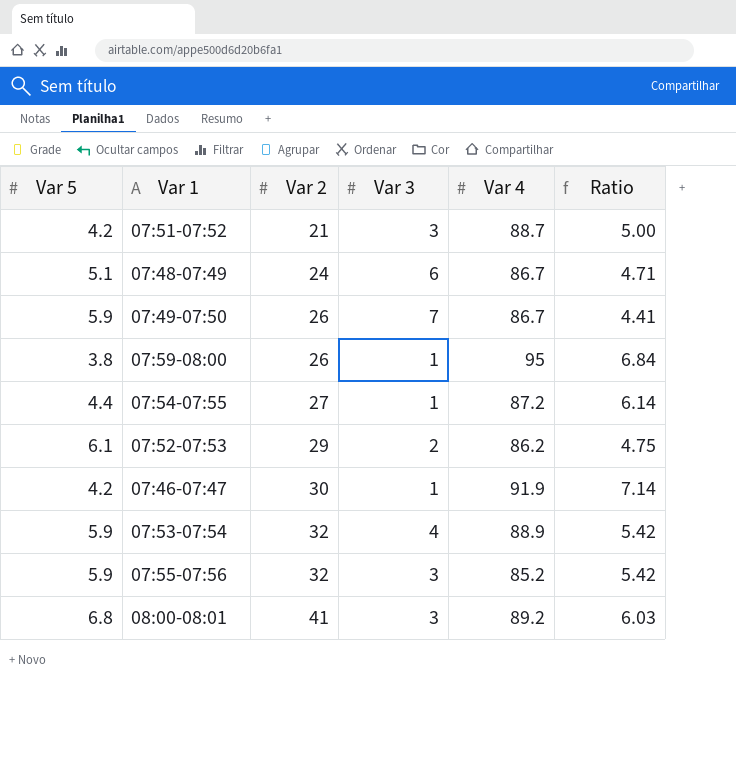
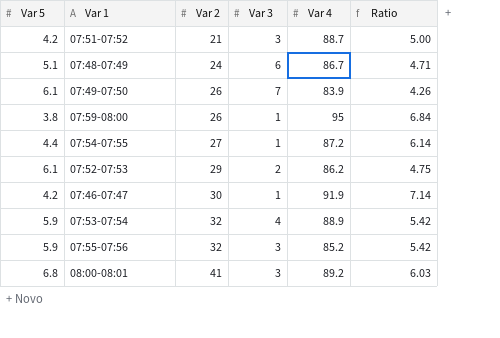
07:49-07:50 | Var 5: 5.9 -> 6.1
07:49-07:50 | Var 4: 86.7 -> 83.9
07:49-07:50 | Ratio: 4.41 -> 4.26

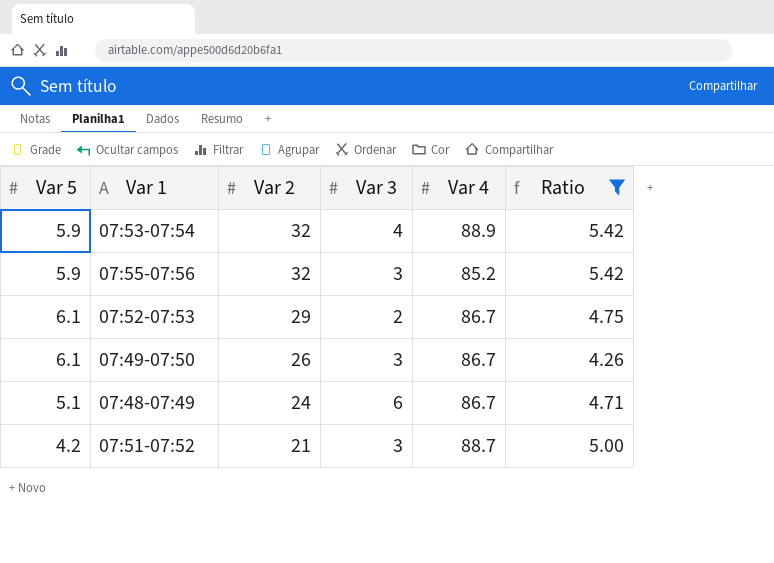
filter: none -> Ratio <= 5.42
row order: Var 2 ascending -> Var 2 descending
07:52-07:53 | Var 4: 86.2 -> 86.7
07:49-07:50 | Var 3: 7 -> 3
07:49-07:50 | Var 4: 83.9 -> 86.7

